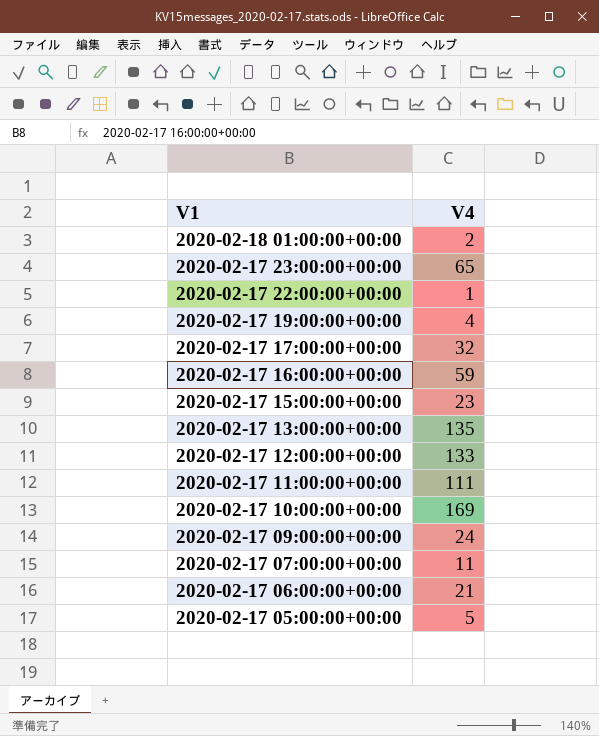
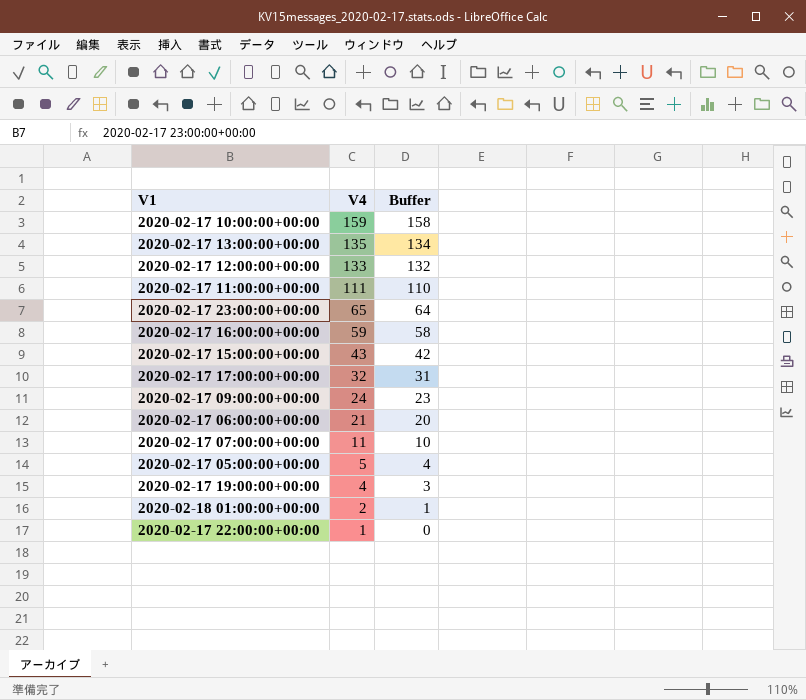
row order: V1 descending -> V4 descending
column Buffer | formula: none -> [V4] - 1
2020-02-17 10:00:00+00:00 | V4: 169 -> 159
2020-02-17 15:00:00+00:00 | V4: 23 -> 43

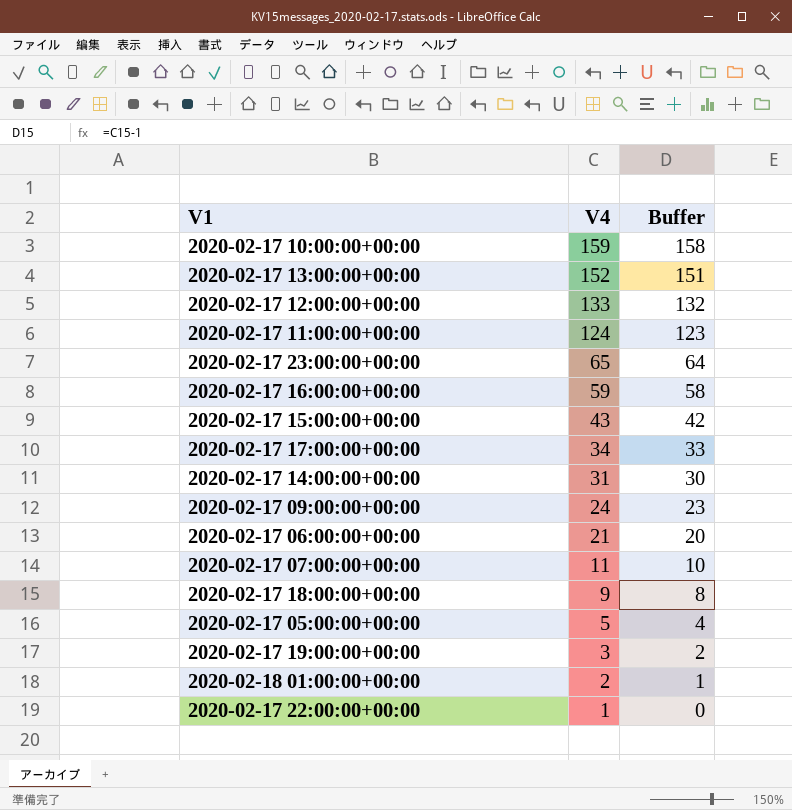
2020-02-17 13:00:00+00:00 | V4: 135 -> 152
2020-02-17 13:00:00+00:00 | Buffer: 134 -> 151
2020-02-17 11:00:00+00:00 | V4: 111 -> 124
2020-02-17 11:00:00+00:00 | Buffer: 110 -> 123
2020-02-17 17:00:00+00:00 | V4: 32 -> 34
2020-02-17 17:00:00+00:00 | Buffer: 31 -> 33
row 2020-02-17 14:00:00+00:00: none -> 31 | 30
row 2020-02-17 18:00:00+00:00: none -> 9 | 8
2020-02-17 19:00:00+00:00 | V4: 4 -> 3
2020-02-17 19:00:00+00:00 | Buffer: 3 -> 2

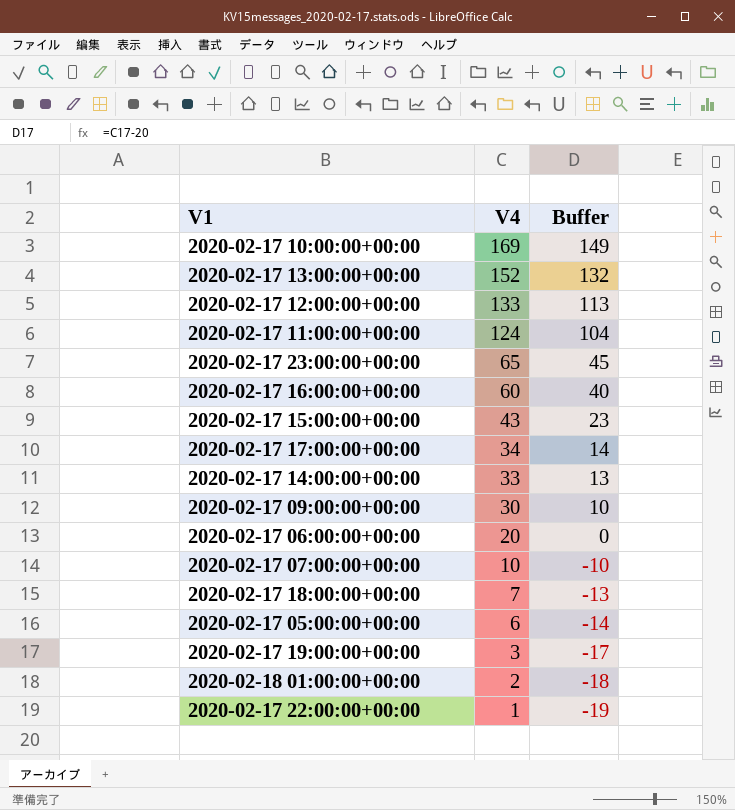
column Buffer | formula: [V4] - 1 -> [V4] - 20
2020-02-17 10:00:00+00:00 | V4: 159 -> 169
2020-02-17 16:00:00+00:00 | V4: 59 -> 60
2020-02-17 14:00:00+00:00 | V4: 31 -> 33
2020-02-17 09:00:00+00:00 | V4: 24 -> 30
2020-02-17 06:00:00+00:00 | V4: 21 -> 20
2020-02-17 07:00:00+00:00 | V4: 11 -> 10
2020-02-17 18:00:00+00:00 | V4: 9 -> 7
2020-02-17 05:00:00+00:00 | V4: 5 -> 6

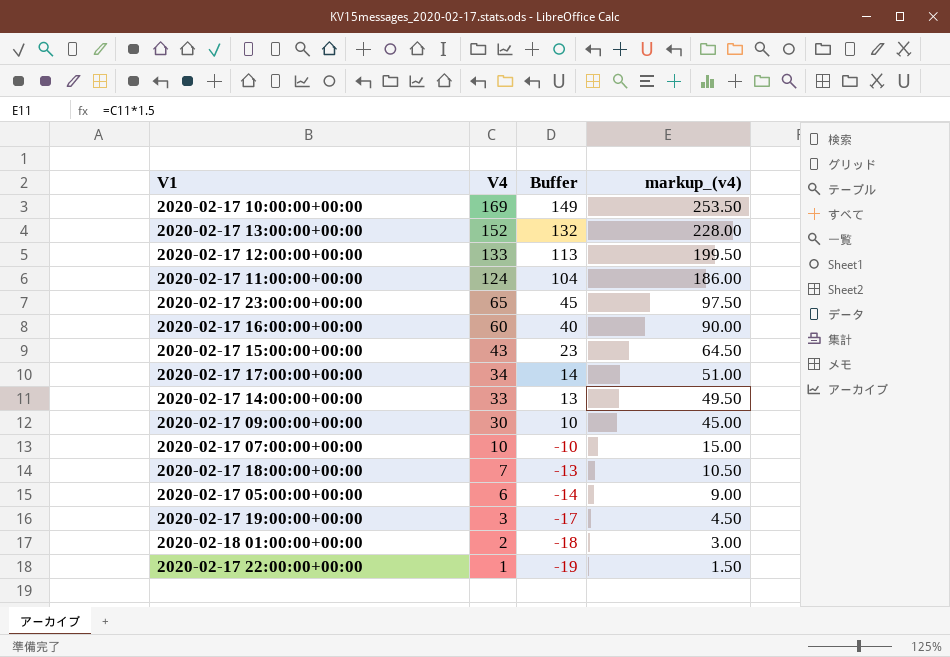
column markup_(v4) | formula: none -> [V4] * 1.5
row 2020-02-17 06:00:00+00:00: 20 | 0 -> none

